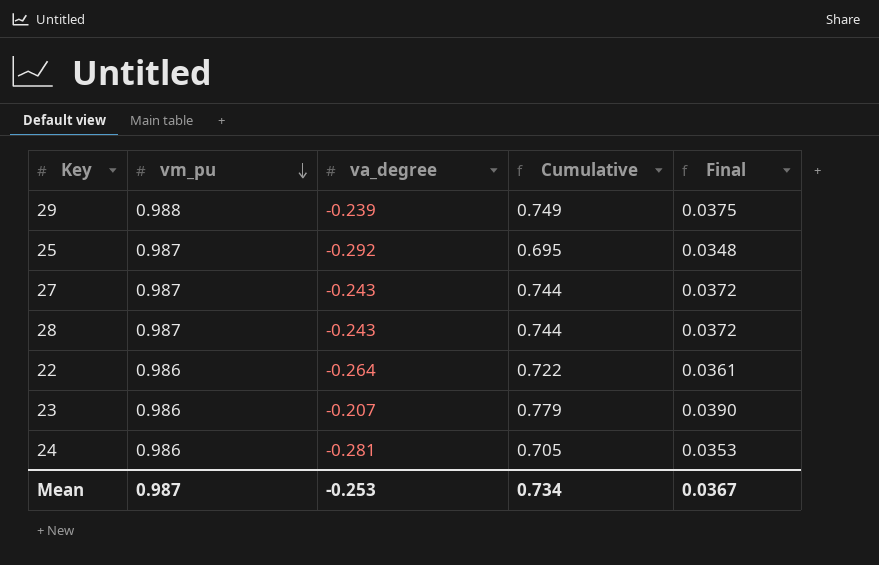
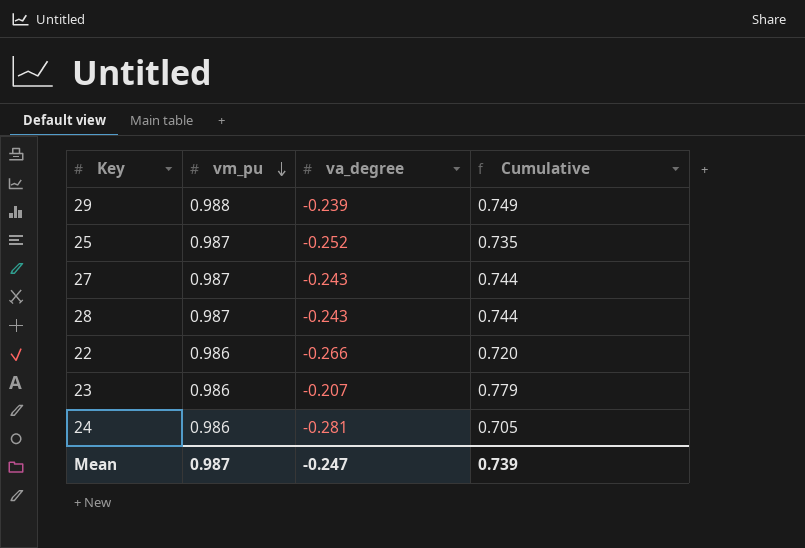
column Final | formula: [Cumulative] * 0.05 -> none
25 | va_degree: -0.292 -> -0.252
25 | Cumulative: 0.695 -> 0.735
22 | va_degree: -0.264 -> -0.266
22 | Cumulative: 0.722 -> 0.720
Mean | va_degree: -0.253 -> -0.247
Mean | Cumulative: 0.734 -> 0.739

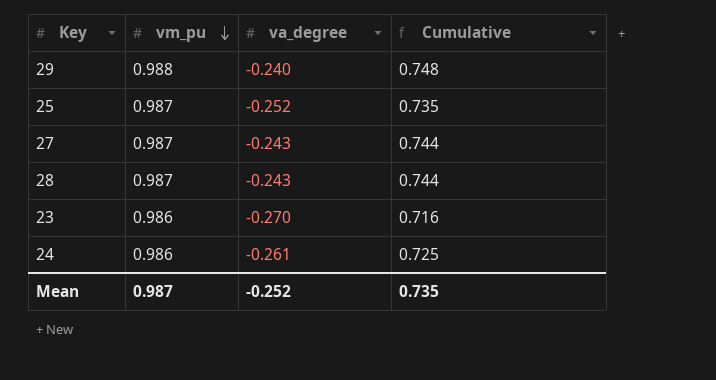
row 22: 0.986 | -0.266 | 0.720 -> none
29 | va_degree: -0.239 -> -0.240
29 | Cumulative: 0.749 -> 0.748
23 | va_degree: -0.207 -> -0.270
23 | Cumulative: 0.779 -> 0.716
24 | va_degree: -0.281 -> -0.261
24 | Cumulative: 0.705 -> 0.725
Mean | va_degree: -0.247 -> -0.252
Mean | Cumulative: 0.739 -> 0.735

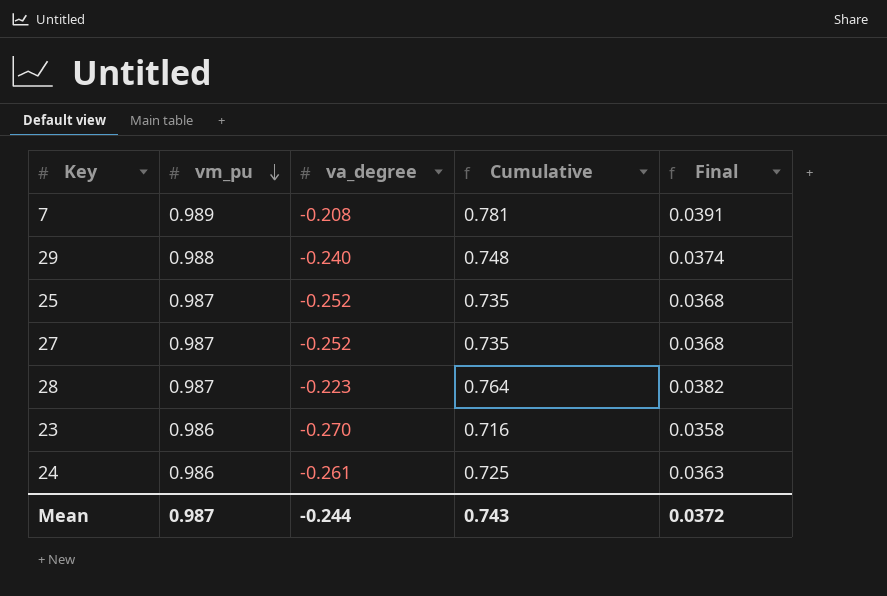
column Final | formula: none -> [Cumulative] * 0.05
row 7: none -> 0.989 | -0.208 | 0.781 | 0.0391
27 | va_degree: -0.243 -> -0.252
27 | Cumulative: 0.744 -> 0.735
28 | va_degree: -0.243 -> -0.223
28 | Cumulative: 0.744 -> 0.764
Mean | va_degree: -0.252 -> -0.244
Mean | Cumulative: 0.735 -> 0.743

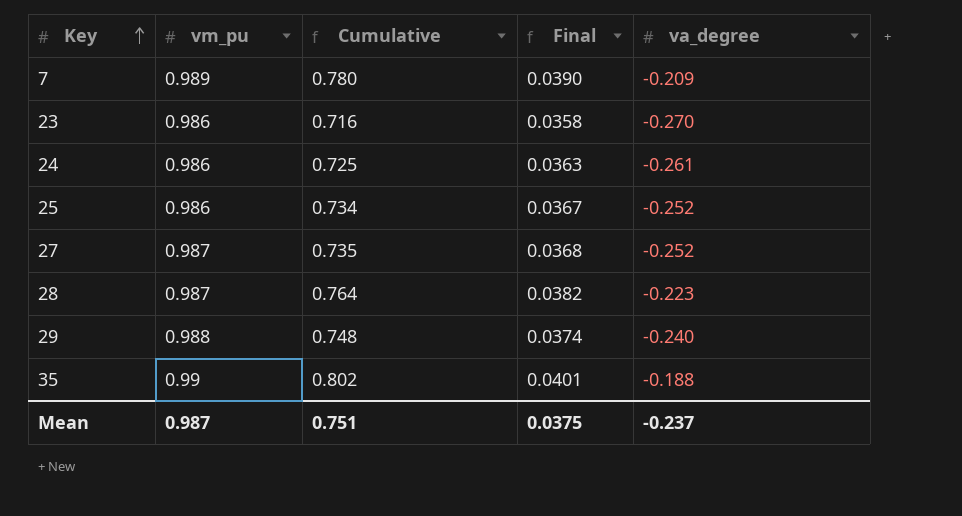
row order: vm_pu descending -> Key ascending
column va_degree | position: 3 -> 5
7 | Cumulative: 0.781 -> 0.780
7 | Final: 0.0391 -> 0.0390
7 | va_degree: -0.208 -> -0.209
25 | vm_pu: 0.987 -> 0.986
25 | Cumulative: 0.735 -> 0.734
25 | Final: 0.0368 -> 0.0367
row 35: none -> 0.99 | 0.802 | 0.0401 | -0.188
Mean | Cumulative: 0.743 -> 0.751
Mean | Final: 0.0372 -> 0.0375
Mean | va_degree: -0.244 -> -0.237

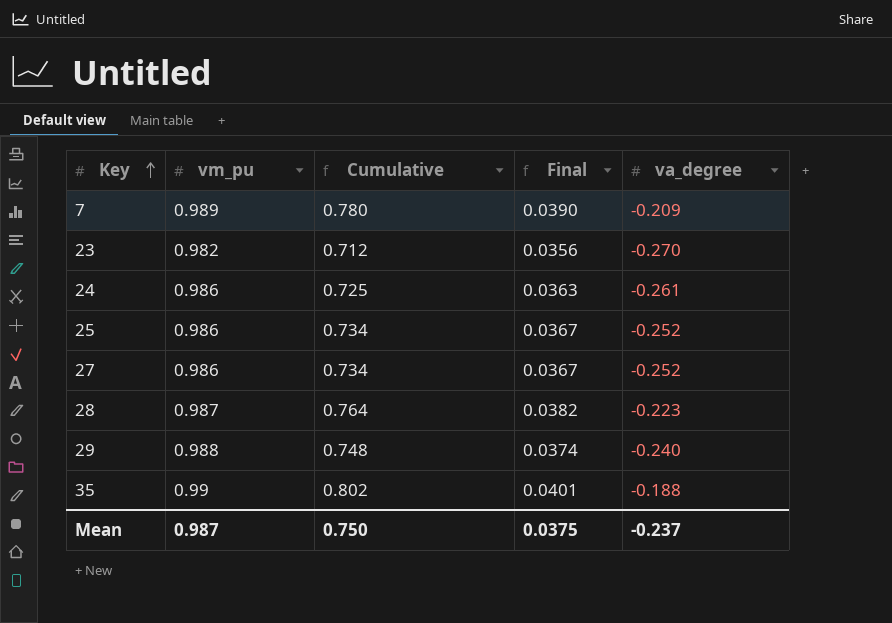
23 | vm_pu: 0.986 -> 0.982
23 | Cumulative: 0.716 -> 0.712
23 | Final: 0.0358 -> 0.0356
27 | vm_pu: 0.987 -> 0.986
27 | Cumulative: 0.735 -> 0.734
27 | Final: 0.0368 -> 0.0367
Mean | Cumulative: 0.751 -> 0.750

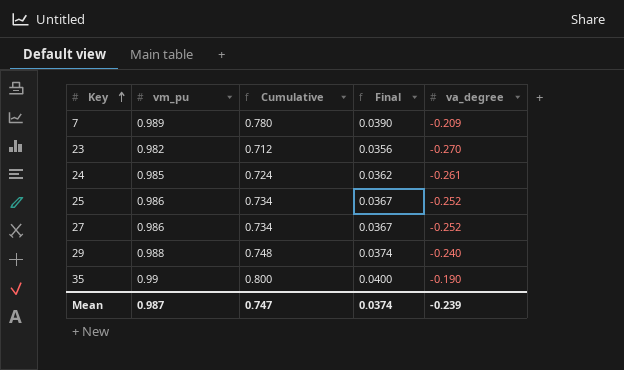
row 28: 0.987 | 0.764 | 0.0382 | -0.223 -> none
24 | vm_pu: 0.986 -> 0.985
24 | Cumulative: 0.725 -> 0.724
24 | Final: 0.0363 -> 0.0362
35 | Cumulative: 0.802 -> 0.800
35 | Final: 0.0401 -> 0.0400
35 | va_degree: -0.188 -> -0.190
Mean | Cumulative: 0.750 -> 0.747
Mean | Final: 0.0375 -> 0.0374
Mean | va_degree: -0.237 -> -0.239

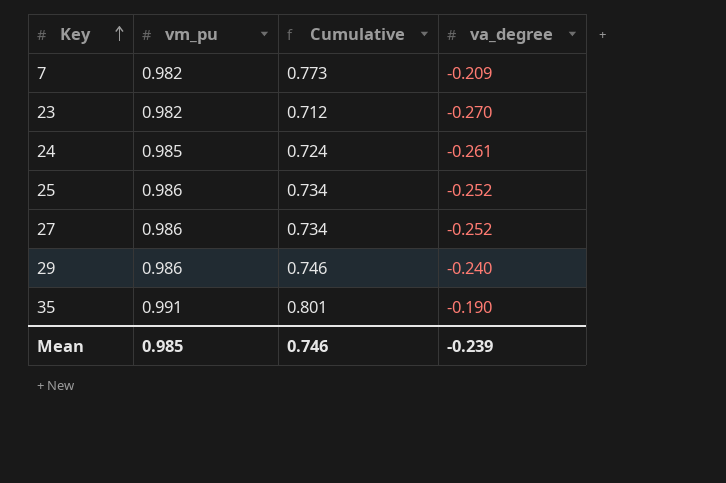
column Final | formula: [Cumulative] * 0.05 -> none
7 | vm_pu: 0.989 -> 0.982
7 | Cumulative: 0.780 -> 0.773
29 | vm_pu: 0.988 -> 0.986
29 | Cumulative: 0.748 -> 0.746
35 | vm_pu: 0.99 -> 0.991
35 | Cumulative: 0.800 -> 0.801
Mean | vm_pu: 0.987 -> 0.985
Mean | Cumulative: 0.747 -> 0.746

